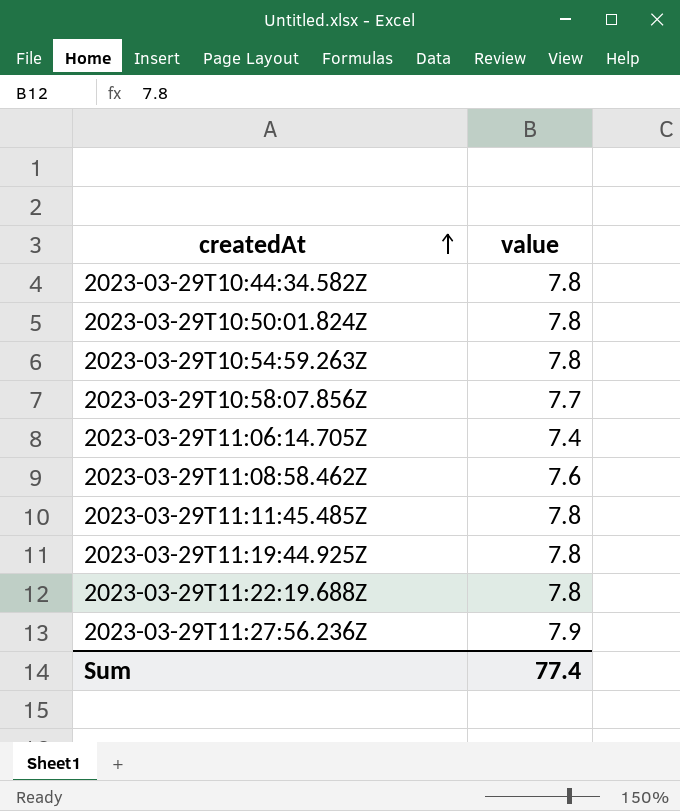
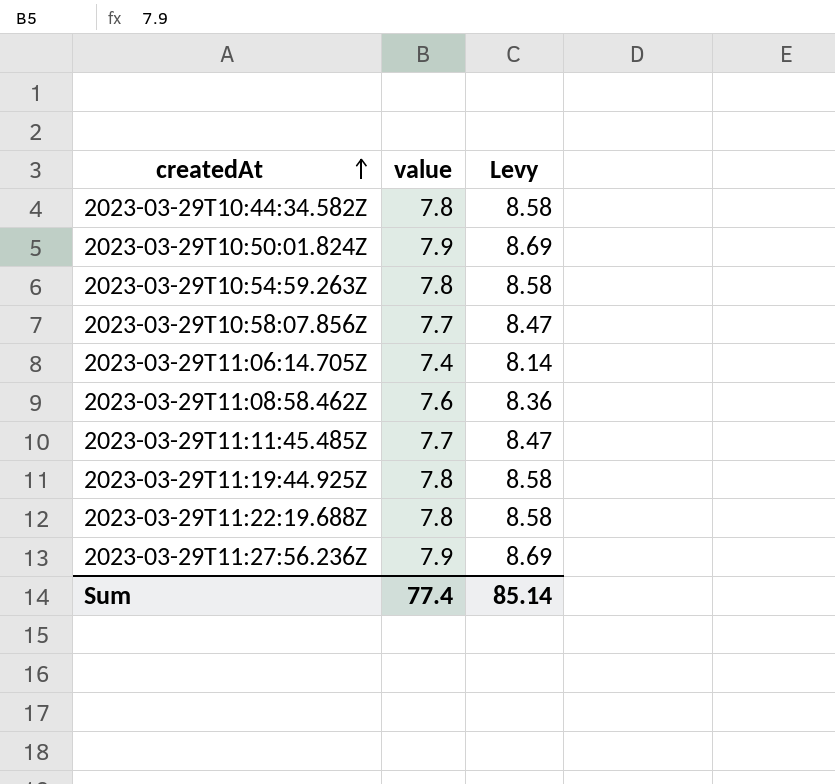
column Levy | formula: none -> [value] * 1.1
2023-03-29T10:50:01.824Z | value: 7.8 -> 7.9
2023-03-29T11:11:45.485Z | value: 7.8 -> 7.7

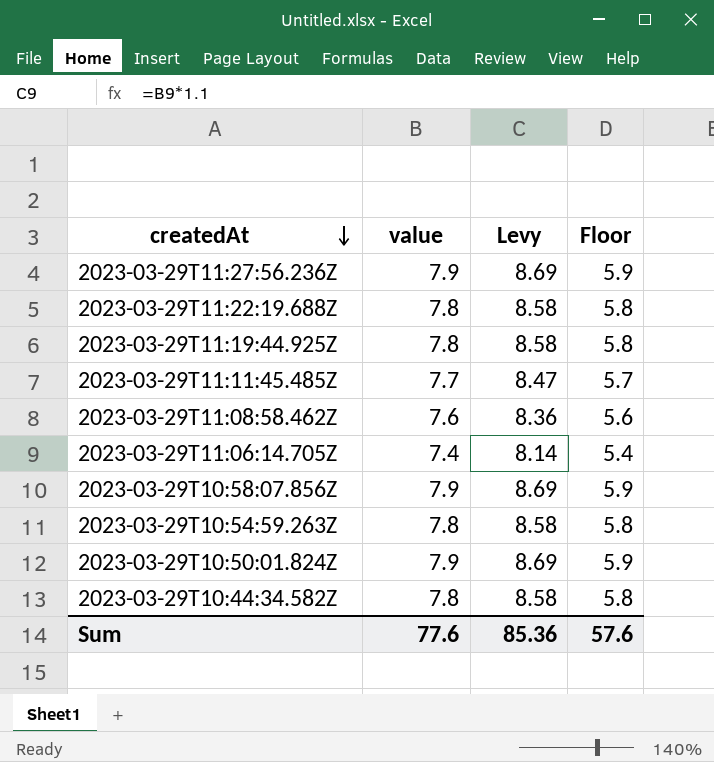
row order: createdAt ascending -> createdAt descending
column Floor | formula: none -> [value] - 2
2023-03-29T10:58:07.856Z | value: 7.7 -> 7.9
2023-03-29T10:58:07.856Z | Levy: 8.47 -> 8.69
Sum | value: 77.4 -> 77.6
Sum | Levy: 85.14 -> 85.36

